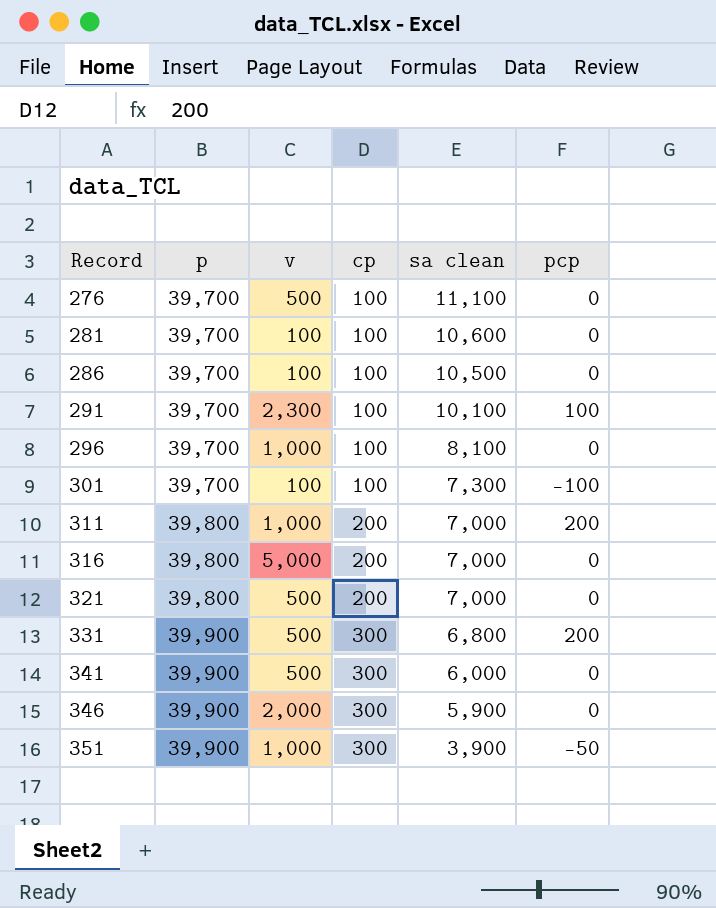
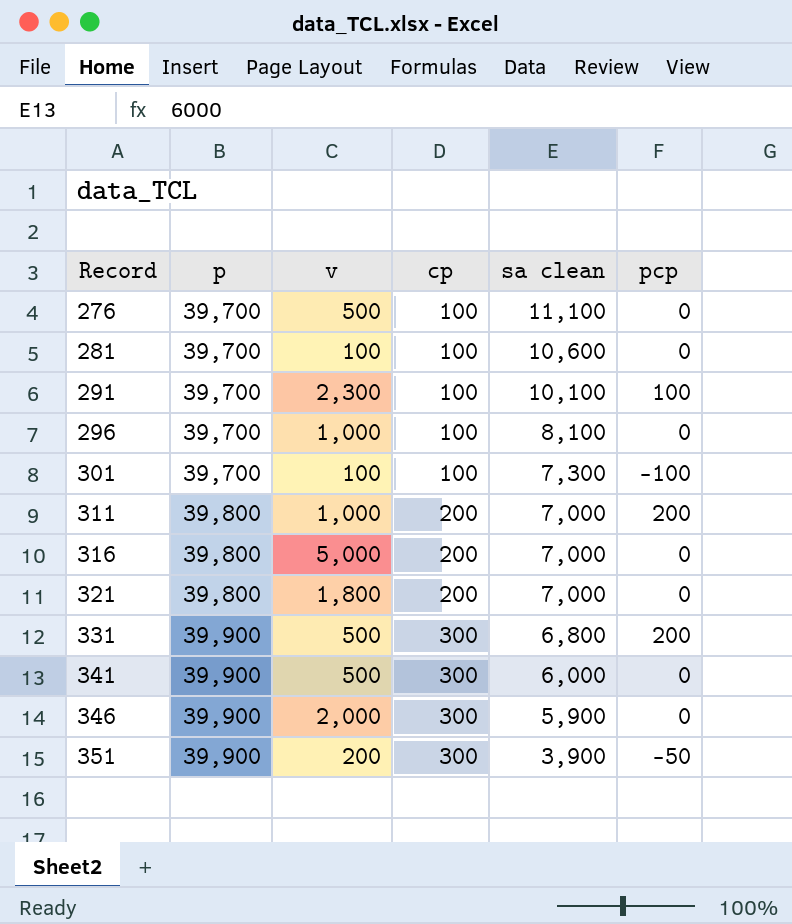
row 286: 39,700 | 100 | 100 | 10,500 | 0 -> none
321 | v: 500 -> 1,800
351 | v: 1,000 -> 200

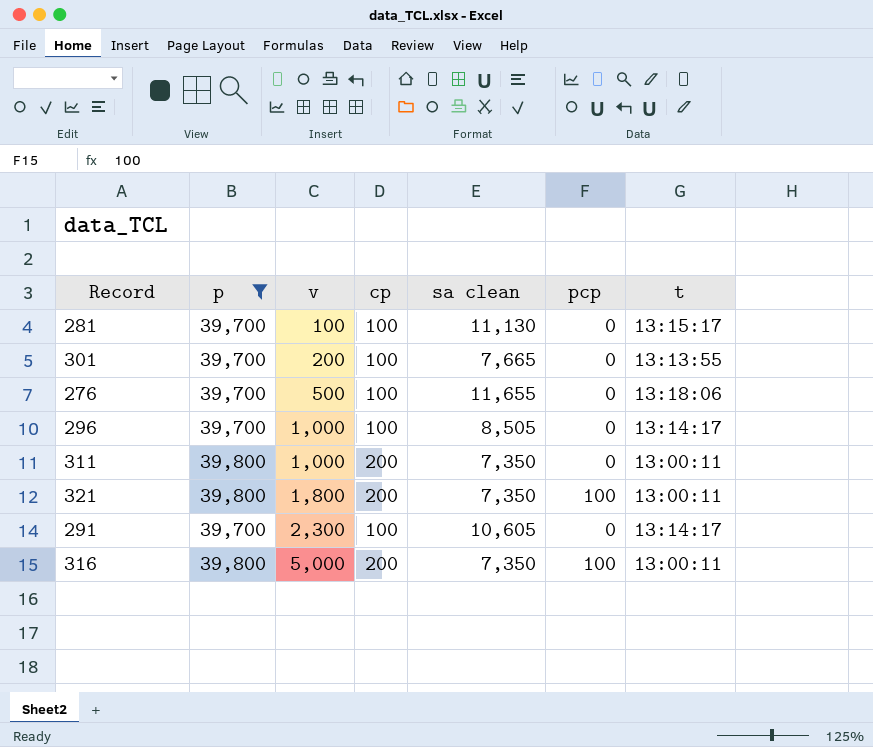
filter: none -> p != 39,900
row order: Record ascending -> v ascending
column t | position: none -> 7
281 | sa clean: 10,600 -> 11,130
301 | v: 100 -> 200
301 | sa clean: 7,300 -> 7,665
301 | pcp: -100 -> 0
276 | sa clean: 11,100 -> 11,655
296 | sa clean: 8,100 -> 8,505
311 | sa clean: 7,000 -> 7,350
311 | pcp: 200 -> 0
321 | sa clean: 7,000 -> 7,350
321 | pcp: 0 -> 100
291 | sa clean: 10,100 -> 10,605
291 | pcp: 100 -> 0
316 | sa clean: 7,000 -> 7,350
316 | pcp: 0 -> 100

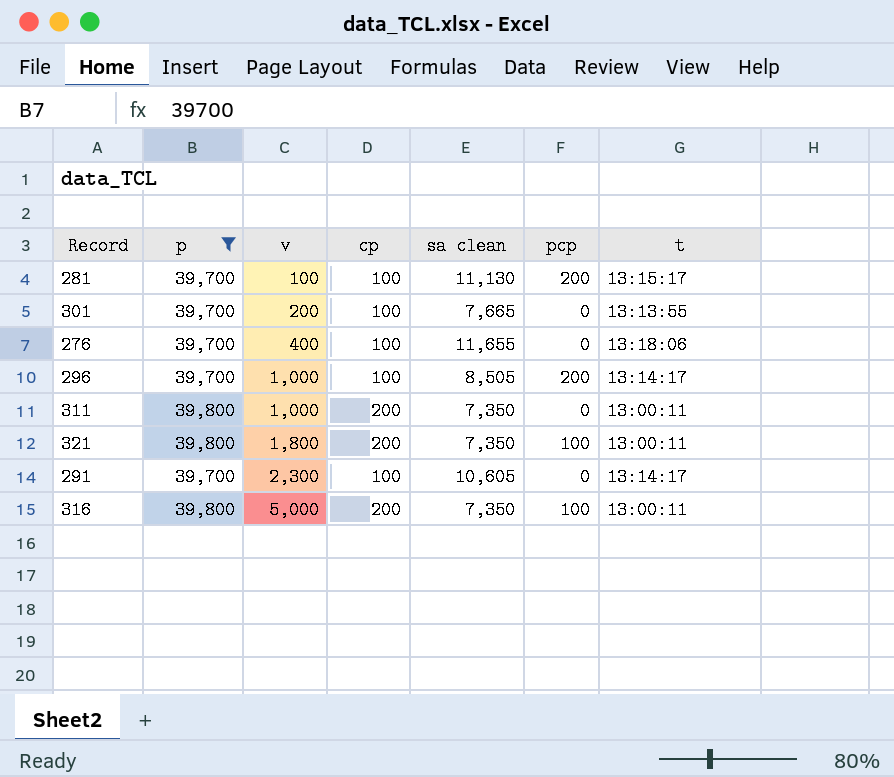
281 | pcp: 0 -> 200
276 | v: 500 -> 400
296 | pcp: 0 -> 200

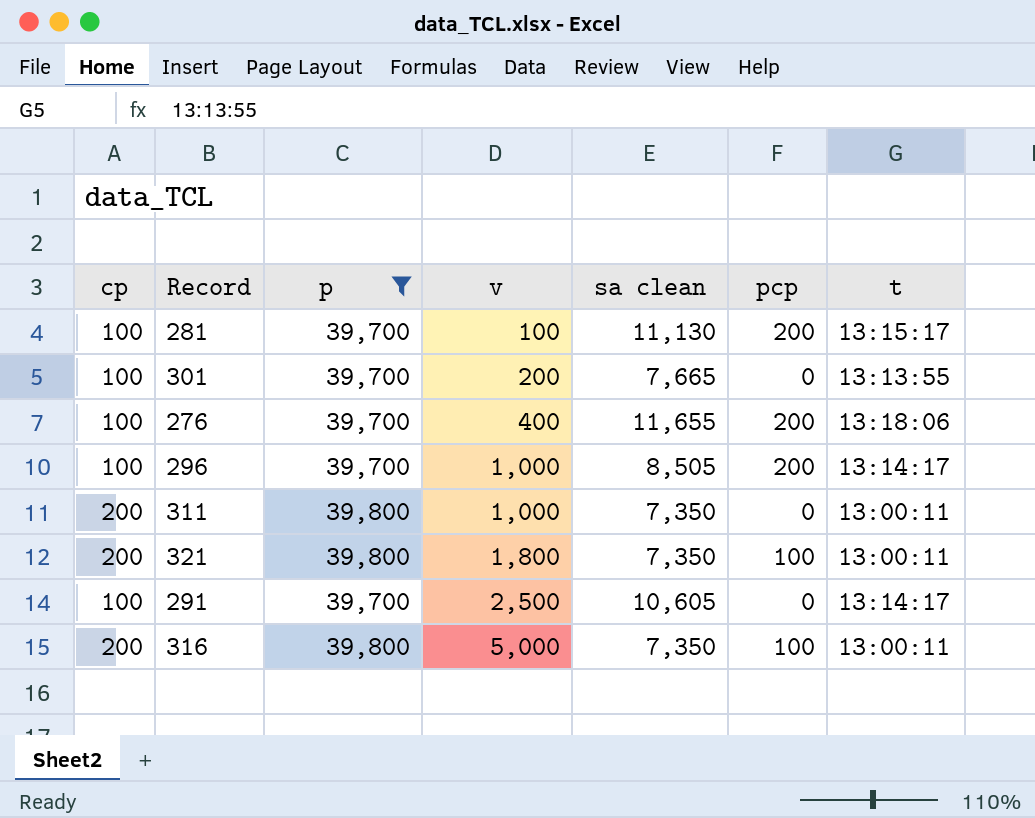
column cp | position: 4 -> 1
276 | pcp: 0 -> 200
291 | v: 2,300 -> 2,500

